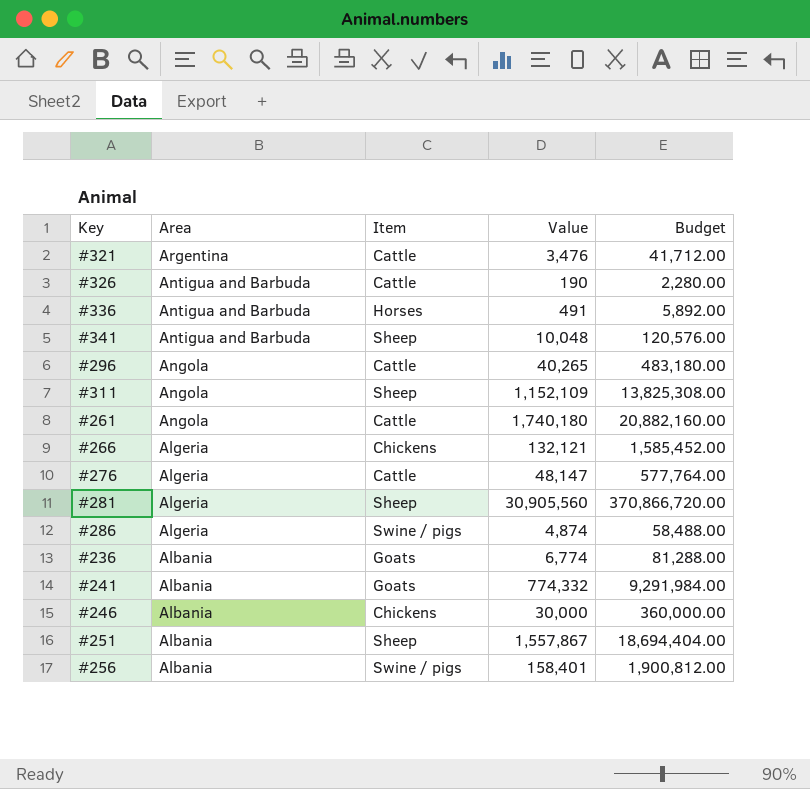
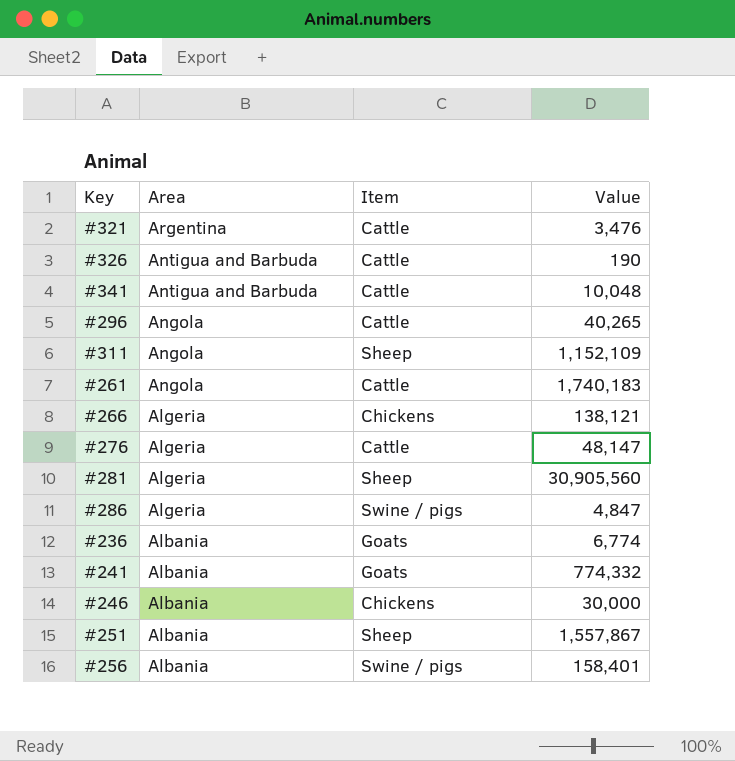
column Budget | formula: [Value] * 12 -> none
row #336: Antigua and Barbuda | Horses | 491 | 5,892.00 -> none
#341 | Item: Sheep -> Cattle
#261 | Value: 1,740,180 -> 1,740,183
#266 | Value: 132,121 -> 138,121
#286 | Value: 4,874 -> 4,847

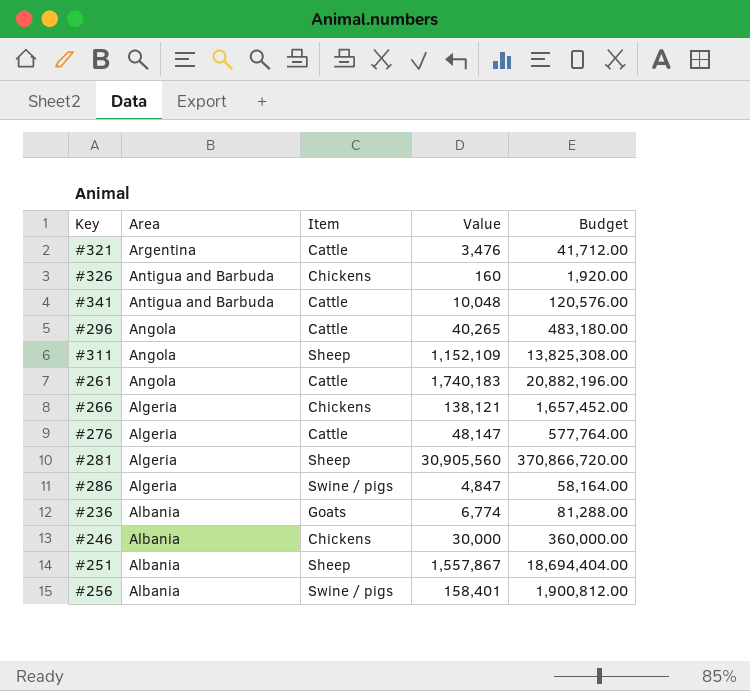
column Budget | formula: none -> [Value] * 12
row #241: Albania | Goats | 774,332 -> none
#326 | Item: Cattle -> Chickens
#326 | Value: 190 -> 160

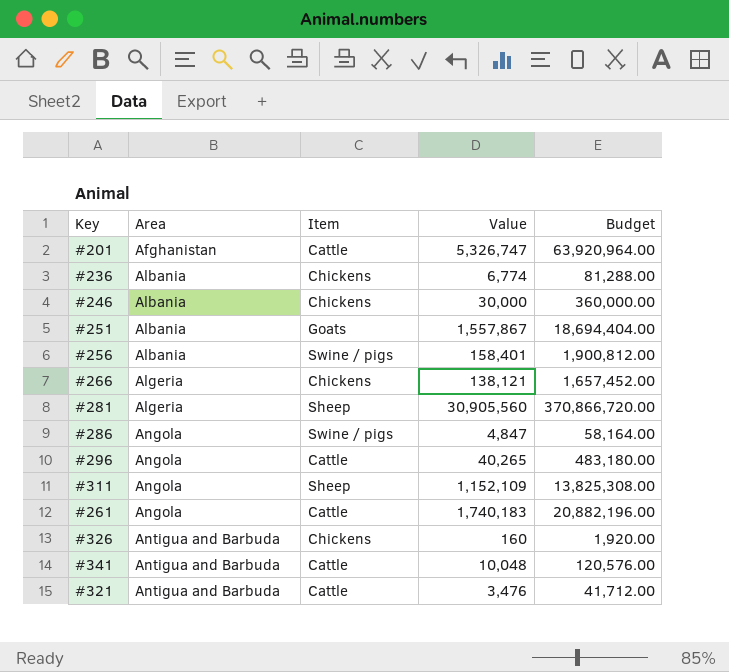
row order: Area descending -> Area ascending
row #276: Algeria | Cattle | 48,147 | 577,764.00 -> none
row #201: none -> Afghanistan | Cattle | 5,326,747 | 63,920,964.00
#236 | Item: Goats -> Chickens
#251 | Item: Sheep -> Goats
#286 | Area: Algeria -> Angola
#321 | Area: Argentina -> Antigua and Barbuda

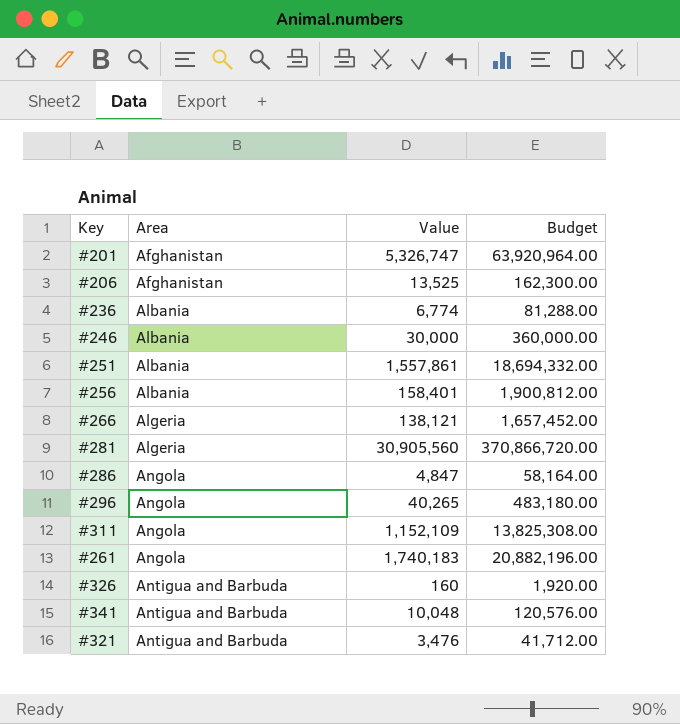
column Item | position: 3 -> none
row #206: none -> Afghanistan | 13,525 | 162,300.00
#251 | Value: 1,557,867 -> 1,557,861
#251 | Budget: 18,694,404.00 -> 18,694,332.00

